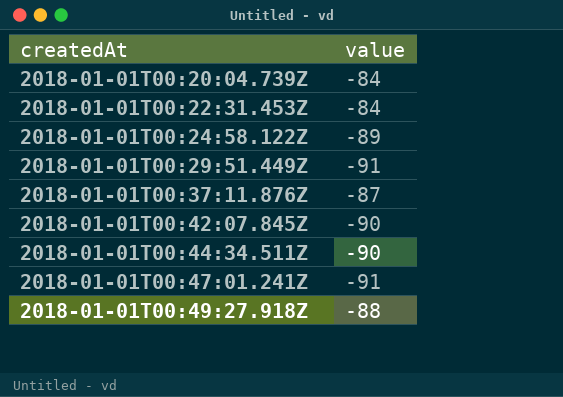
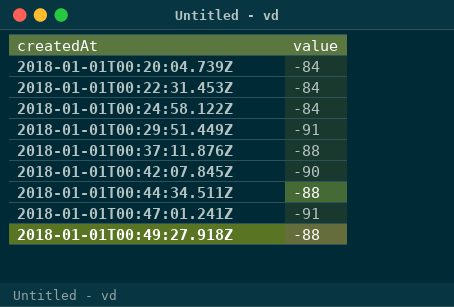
2018-01-01T00:24:58.122Z | value: -89 -> -84
2018-01-01T00:37:11.876Z | value: -87 -> -88
2018-01-01T00:44:34.511Z | value: -90 -> -88

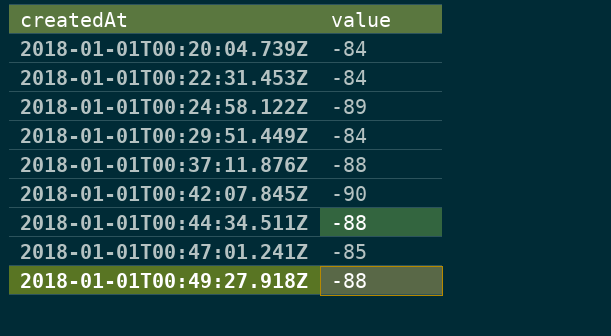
2018-01-01T00:24:58.122Z | value: -84 -> -89
2018-01-01T00:29:51.449Z | value: -91 -> -84
2018-01-01T00:47:01.241Z | value: -91 -> -85

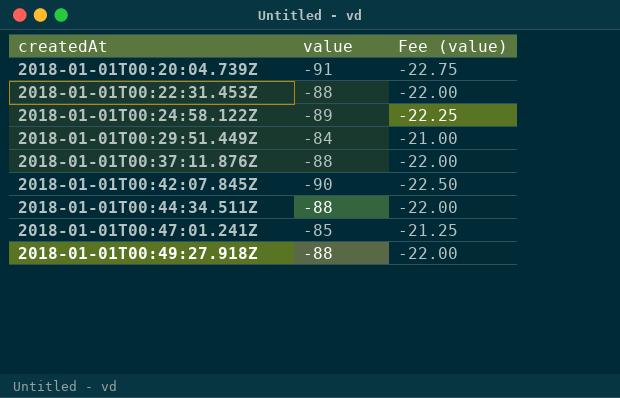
column Fee (value) | formula: none -> [value] * 0.25
2018-01-01T00:20:04.739Z | value: -84 -> -91
2018-01-01T00:22:31.453Z | value: -84 -> -88

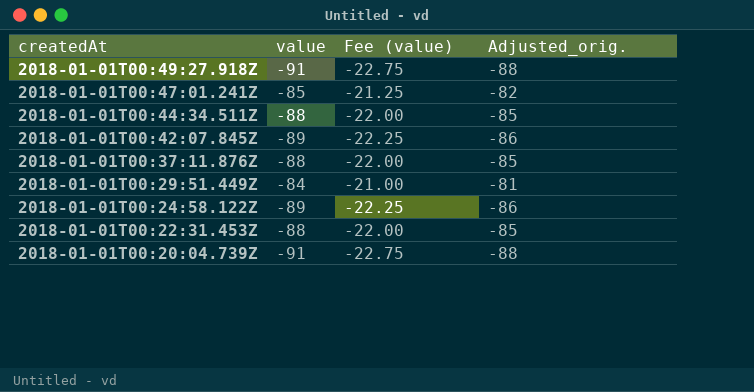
row order: createdAt ascending -> createdAt descending
column Adjusted_orig. | formula: none -> [value] + 3
2018-01-01T00:49:27.918Z | value: -88 -> -91
2018-01-01T00:49:27.918Z | Fee (value): -22.00 -> -22.75
2018-01-01T00:42:07.845Z | value: -90 -> -89
2018-01-01T00:42:07.845Z | Fee (value): -22.50 -> -22.25

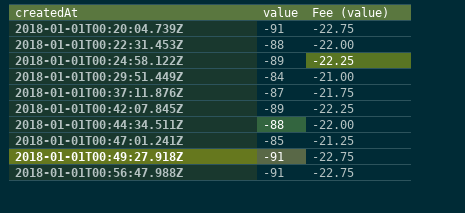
row order: createdAt descending -> createdAt ascending
column Adjusted_orig. | formula: [value] + 3 -> none
2018-01-01T00:37:11.876Z | value: -88 -> -87
2018-01-01T00:37:11.876Z | Fee (value): -22.00 -> -21.75
row 2018-01-01T00:56:47.988Z: none -> -91 | -22.75

